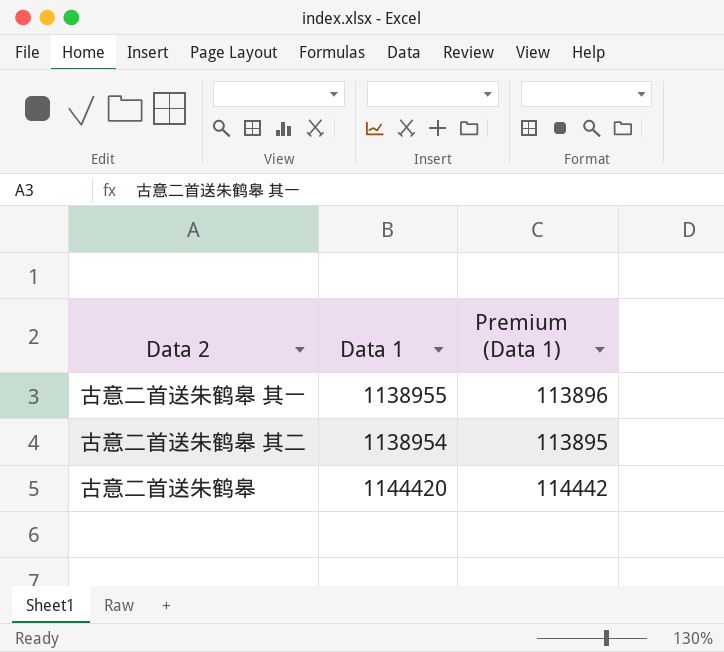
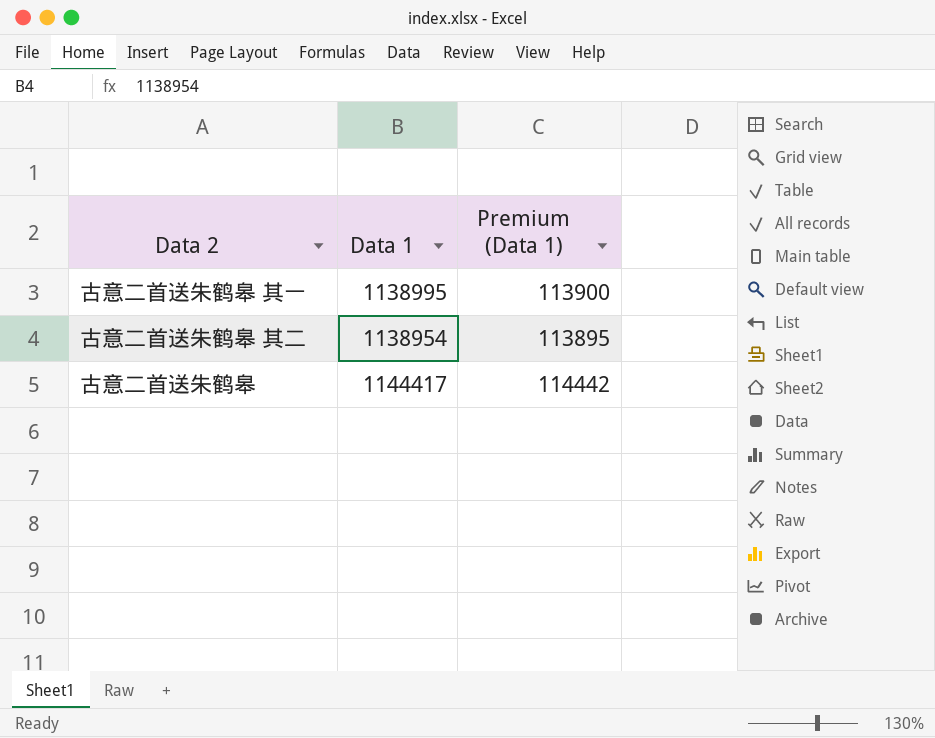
古意二首送朱鹤皋 其一 | Data 1: 1138955 -> 1138995
古意二首送朱鹤皋 其一 | Premium (Data 1): 113896 -> 113900
古意二首送朱鹤皋 | Data 1: 1144420 -> 1144417

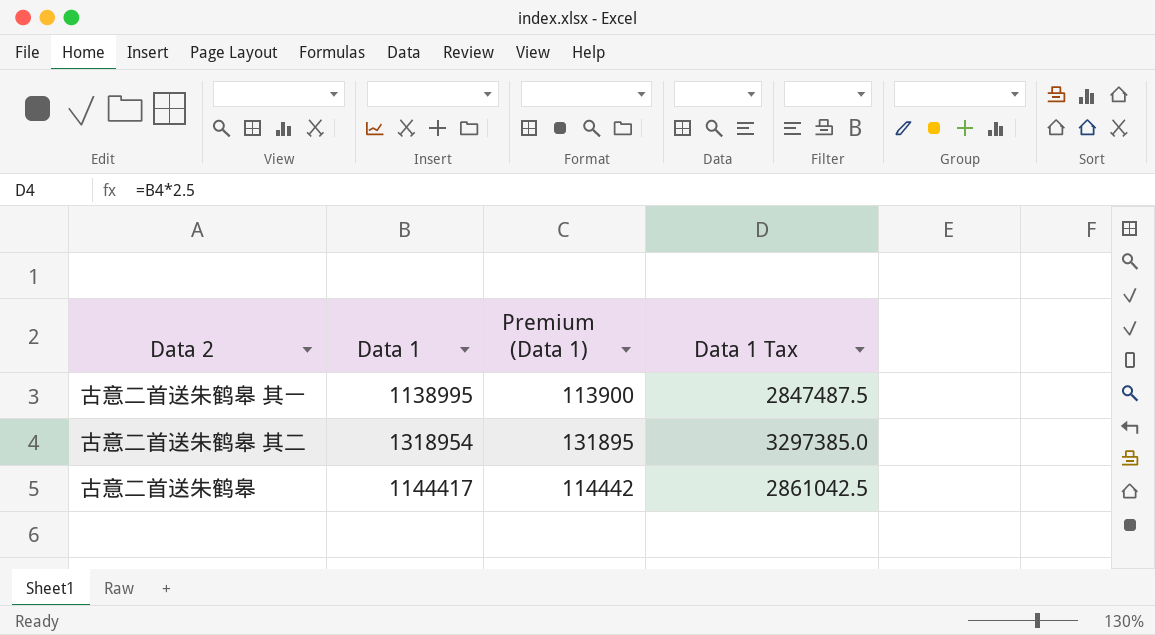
column Data 1 Tax | formula: none -> [Data 1] * 2.5
古意二首送朱鹤皋 其二 | Data 1: 1138954 -> 1318954
古意二首送朱鹤皋 其二 | Premium (Data 1): 113895 -> 131895

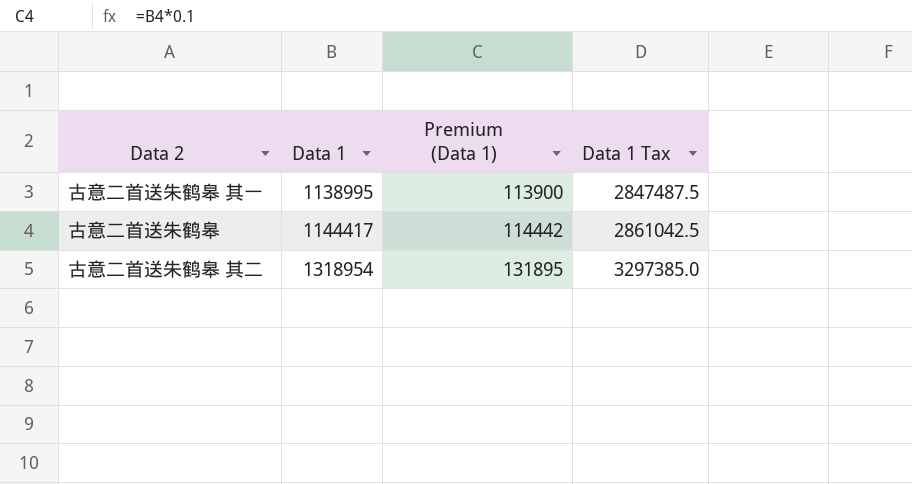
row order: none -> Data 1 ascending

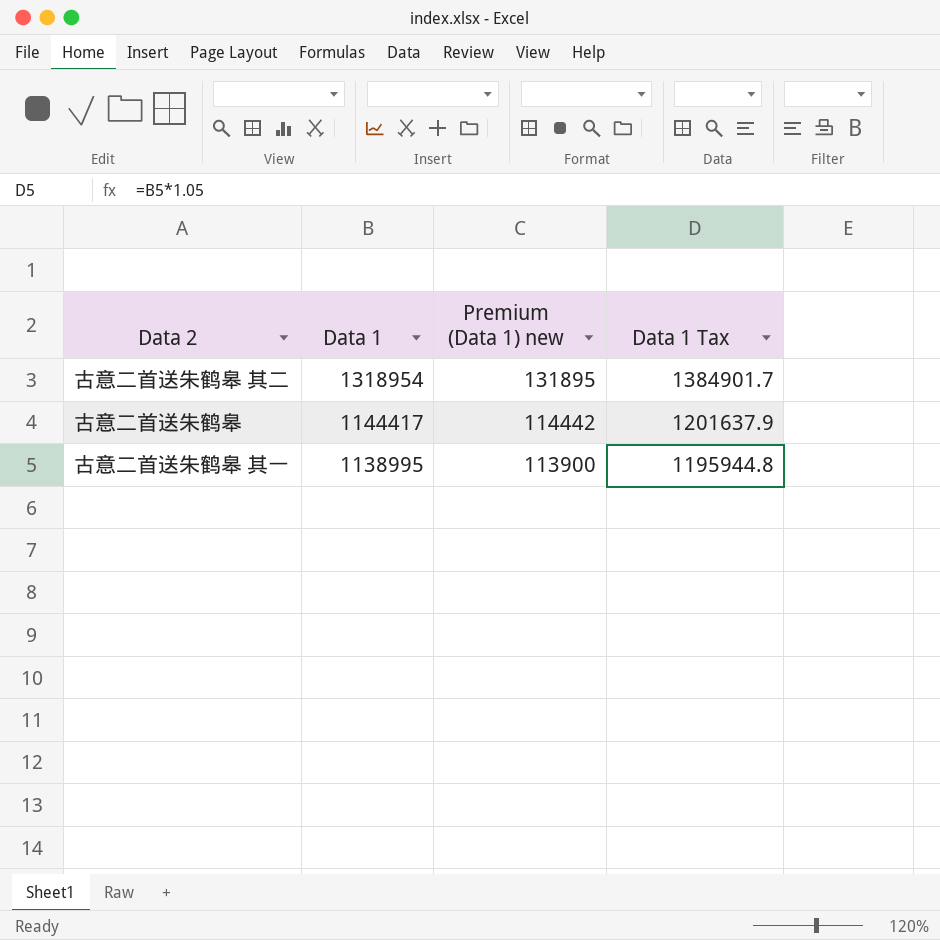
row order: Data 1 ascending -> Data 1 descending
column name: Premium (Data 1) -> Premium (Data 1) new
column Data 1 Tax | formula: [Data 1] * 2.5 -> [Data 1] * 1.05

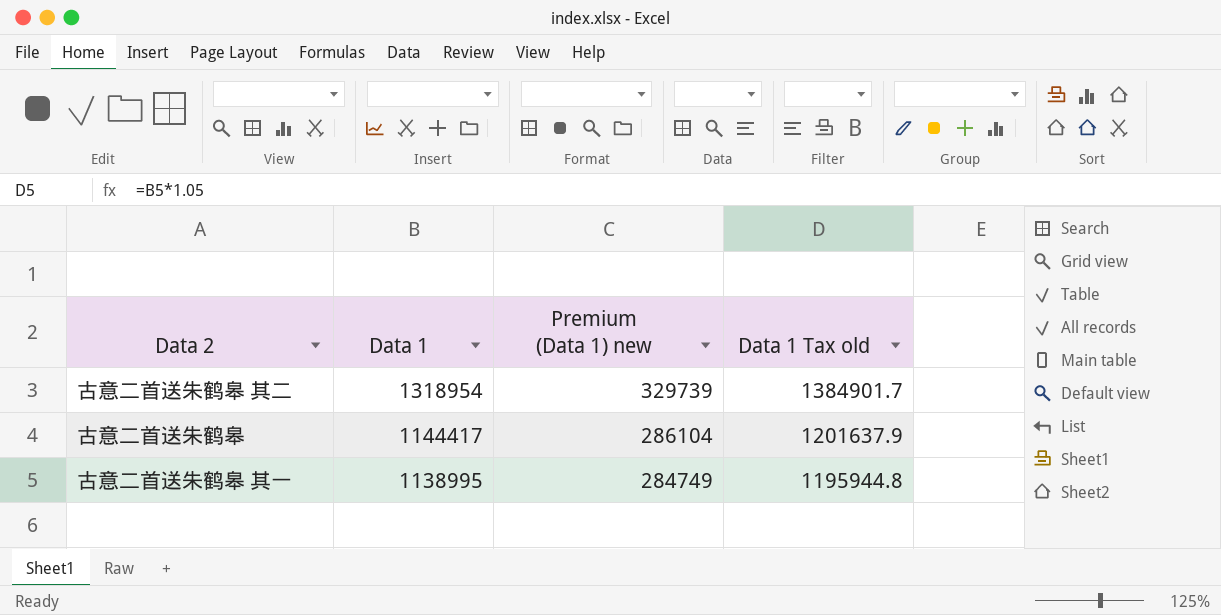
column Premium (Data 1) new | formula: [Data 1] * 0.1 -> [Data 1] * 0.25
column name: Data 1 Tax -> Data 1 Tax old

